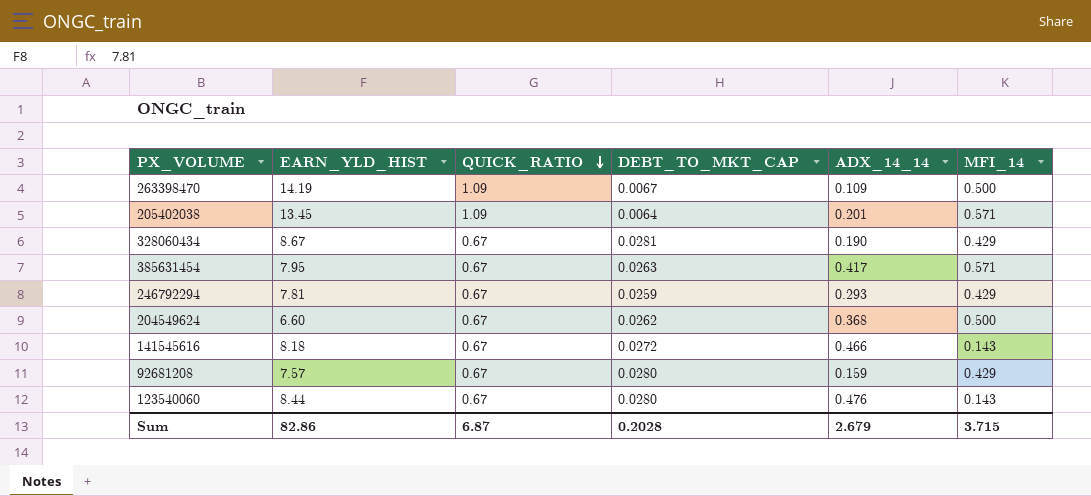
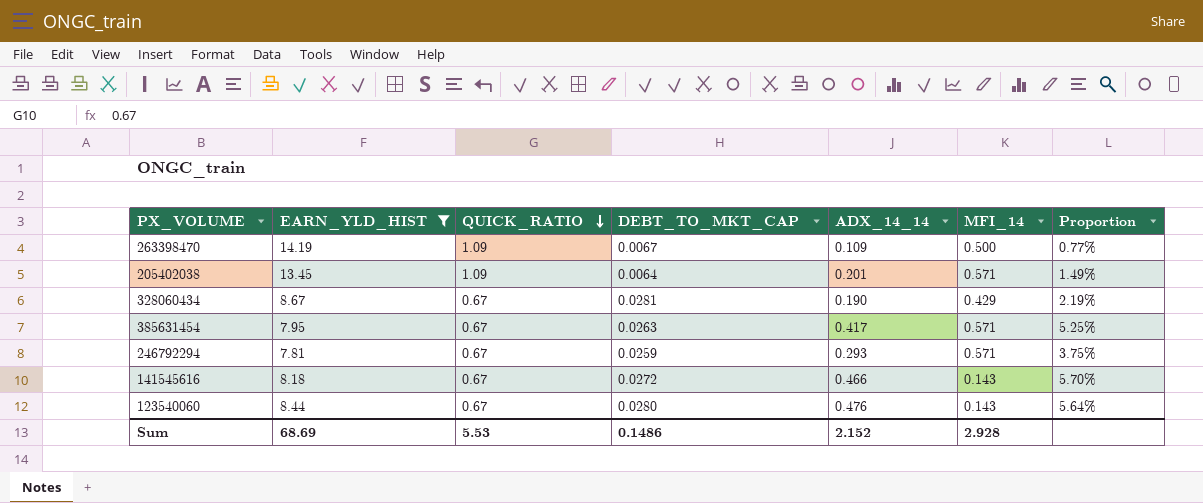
filter: none -> EARN_YLD_HIST >= 7.81
column Proportion | formula: none -> [ADX_14_14] / [EARN_YLD_HIST]
246792294 | MFI_14: 0.429 -> 0.571
Sum | EARN_YLD_HIST: 82.86 -> 68.69
Sum | QUICK_RATIO: 6.87 -> 5.53
Sum | DEBT_TO_MKT_CAP: 0.2028 -> 0.1486
Sum | ADX_14_14: 2.679 -> 2.152
Sum | MFI_14: 3.715 -> 2.928

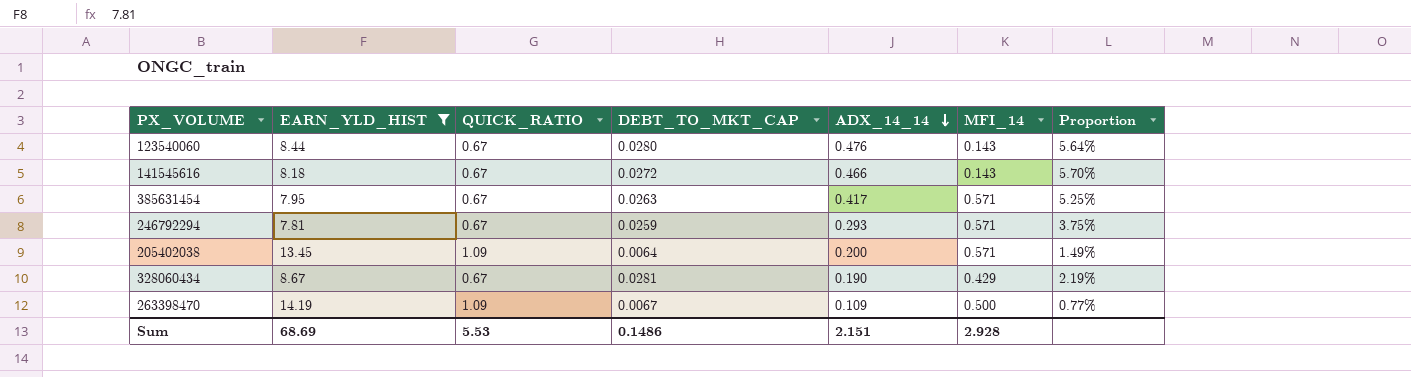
row order: QUICK_RATIO descending -> ADX_14_14 descending
205402038 | ADX_14_14: 0.201 -> 0.200
Sum | ADX_14_14: 2.152 -> 2.151

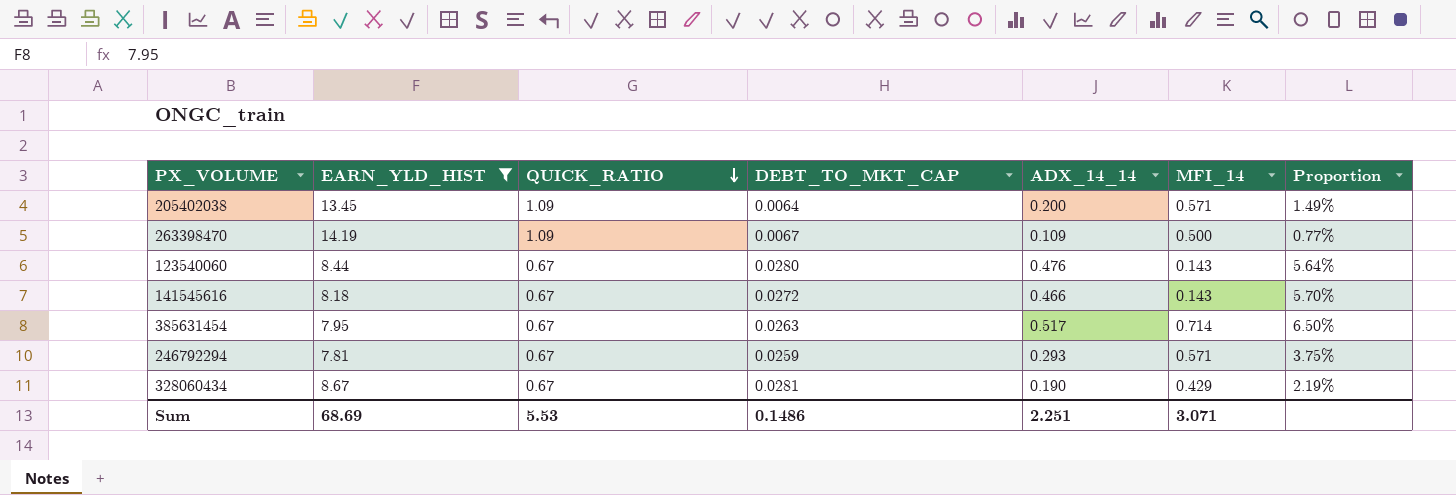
row order: ADX_14_14 descending -> QUICK_RATIO descending
385631454 | ADX_14_14: 0.417 -> 0.517
385631454 | MFI_14: 0.571 -> 0.714
385631454 | Proportion: 5.25% -> 6.50%
Sum | ADX_14_14: 2.151 -> 2.251
Sum | MFI_14: 2.928 -> 3.071

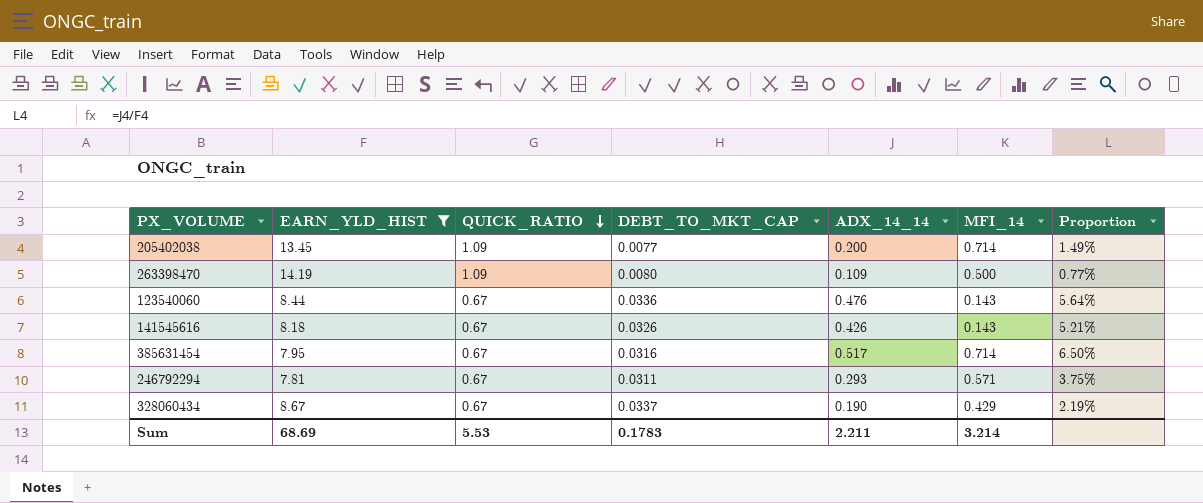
205402038 | DEBT_TO_MKT_CAP: 0.0064 -> 0.0077
205402038 | MFI_14: 0.571 -> 0.714
263398470 | DEBT_TO_MKT_CAP: 0.0067 -> 0.0080
123540060 | DEBT_TO_MKT_CAP: 0.0280 -> 0.0336
141545616 | DEBT_TO_MKT_CAP: 0.0272 -> 0.0326
141545616 | ADX_14_14: 0.466 -> 0.426
141545616 | Proportion: 5.70% -> 5.21%
385631454 | DEBT_TO_MKT_CAP: 0.0263 -> 0.0316
246792294 | DEBT_TO_MKT_CAP: 0.0259 -> 0.0311
328060434 | DEBT_TO_MKT_CAP: 0.0281 -> 0.0337
Sum | DEBT_TO_MKT_CAP: 0.1486 -> 0.1783
Sum | ADX_14_14: 2.251 -> 2.211
Sum | MFI_14: 3.071 -> 3.214

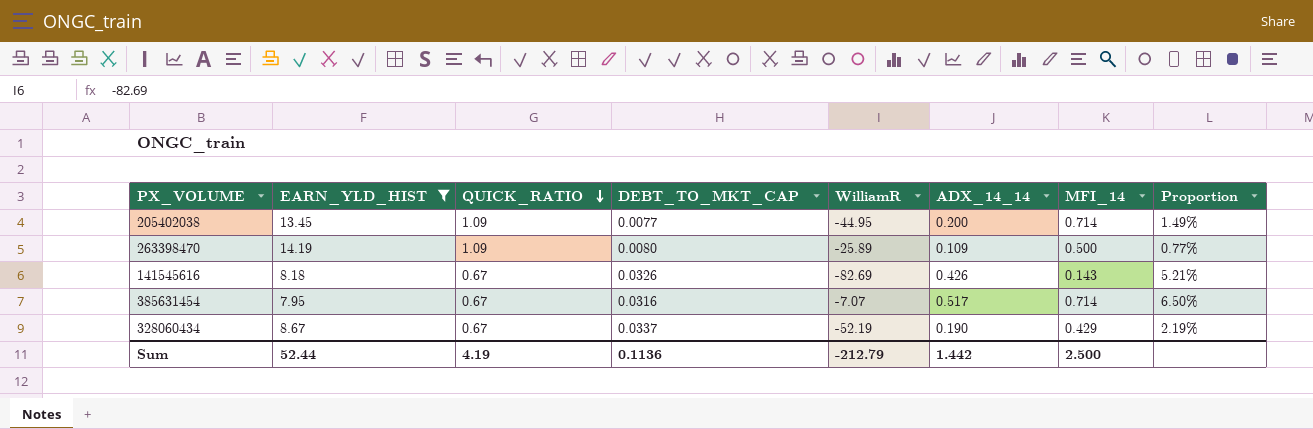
column WilliamR | position: none -> 5
row 123540060: 8.44 | 0.67 | 0.0336 | 0.476 | 0.143 | 5.64% -> none
row 246792294: 7.81 | 0.67 | 0.0311 | 0.293 | 0.571 | 3.75% -> none
Sum | EARN_YLD_HIST: 68.69 -> 52.44
Sum | QUICK_RATIO: 5.53 -> 4.19
Sum | DEBT_TO_MKT_CAP: 0.1783 -> 0.1136
Sum | ADX_14_14: 2.211 -> 1.442
Sum | MFI_14: 3.214 -> 2.500

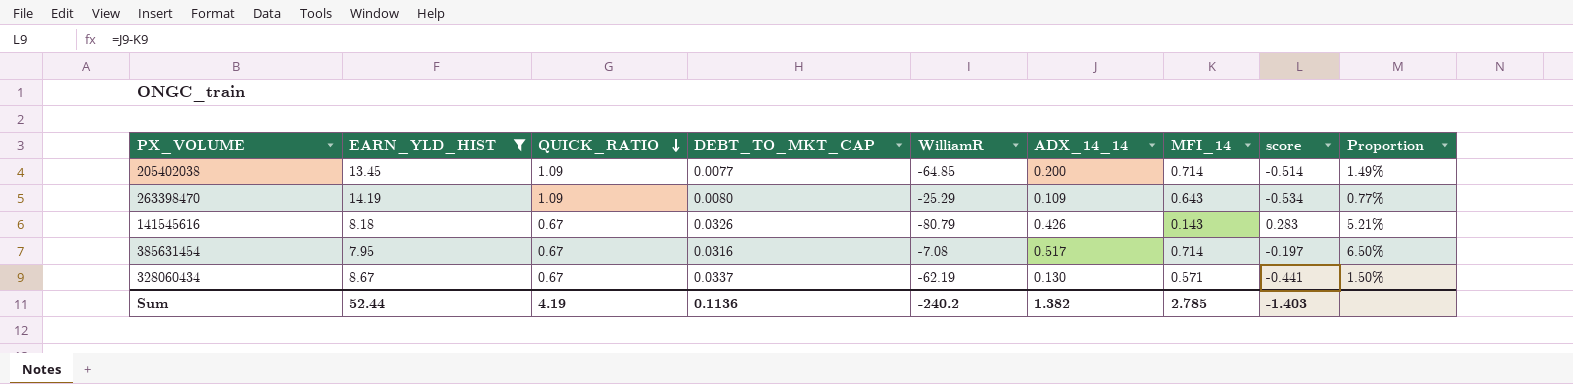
column score | formula: none -> [ADX_14_14] - [MFI_14]
205402038 | WilliamR: -44.95 -> -64.85
263398470 | WilliamR: -25.89 -> -25.29
263398470 | MFI_14: 0.500 -> 0.643
141545616 | WilliamR: -82.69 -> -80.79
385631454 | WilliamR: -7.07 -> -7.08
328060434 | WilliamR: -52.19 -> -62.19
328060434 | ADX_14_14: 0.190 -> 0.130
328060434 | MFI_14: 0.429 -> 0.571
328060434 | Proportion: 2.19% -> 1.50%
Sum | WilliamR: -212.79 -> -240.2
Sum | ADX_14_14: 1.442 -> 1.382
Sum | MFI_14: 2.500 -> 2.785

